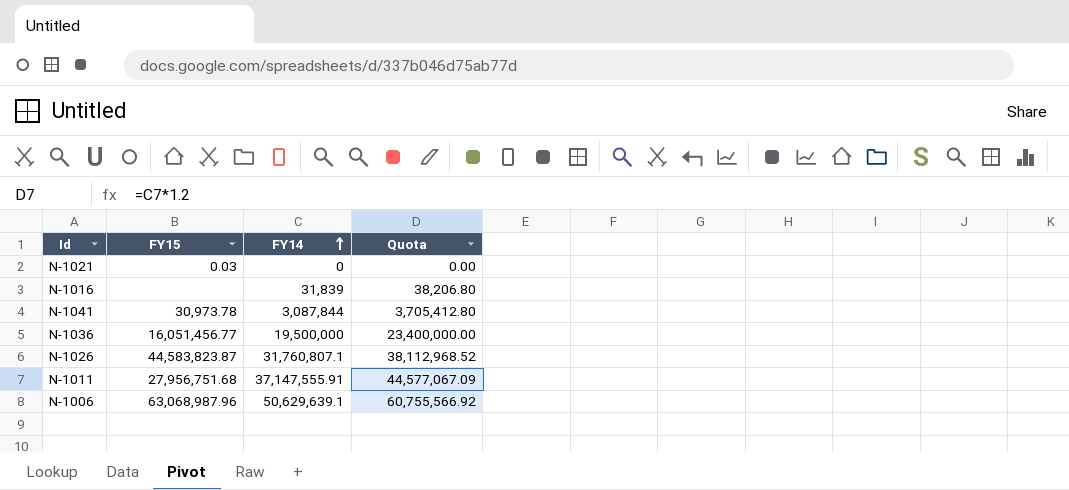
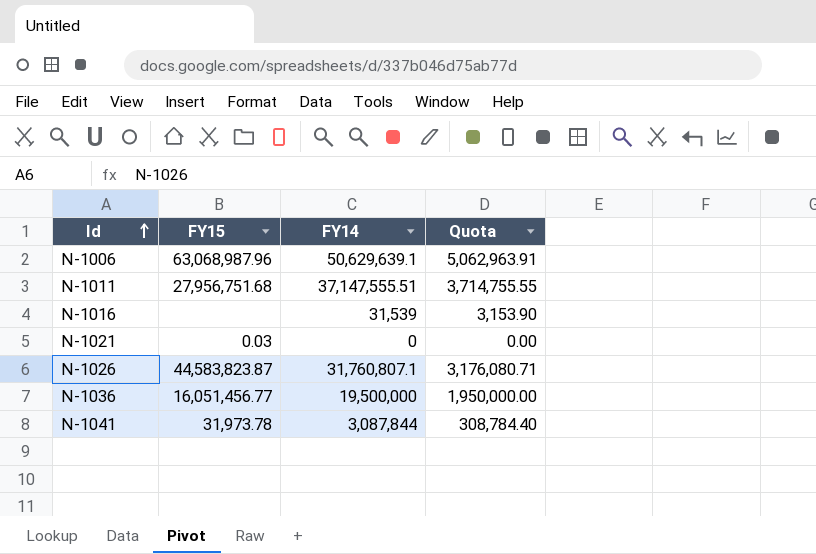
row order: FY14 ascending -> Id ascending
column Quota | formula: [FY14] * 1.2 -> [FY14] * 0.1
N-1011 | FY14: 37,147,555.91 -> 37,147,555.51
N-1016 | FY14: 31,839 -> 31,539
N-1041 | FY15: 30,973.78 -> 31,973.78

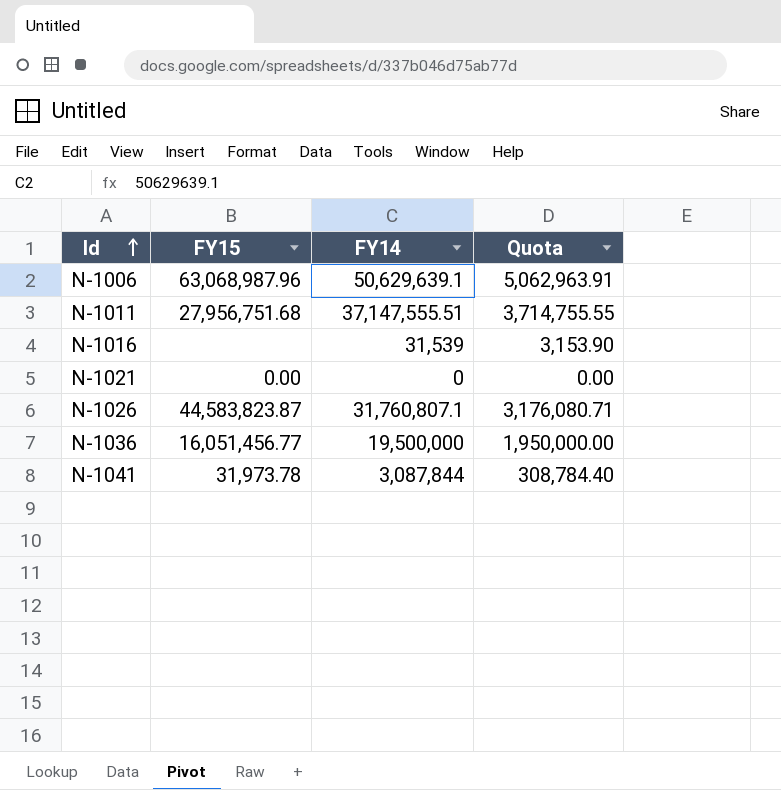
N-1021 | FY15: 0.03 -> 0.00

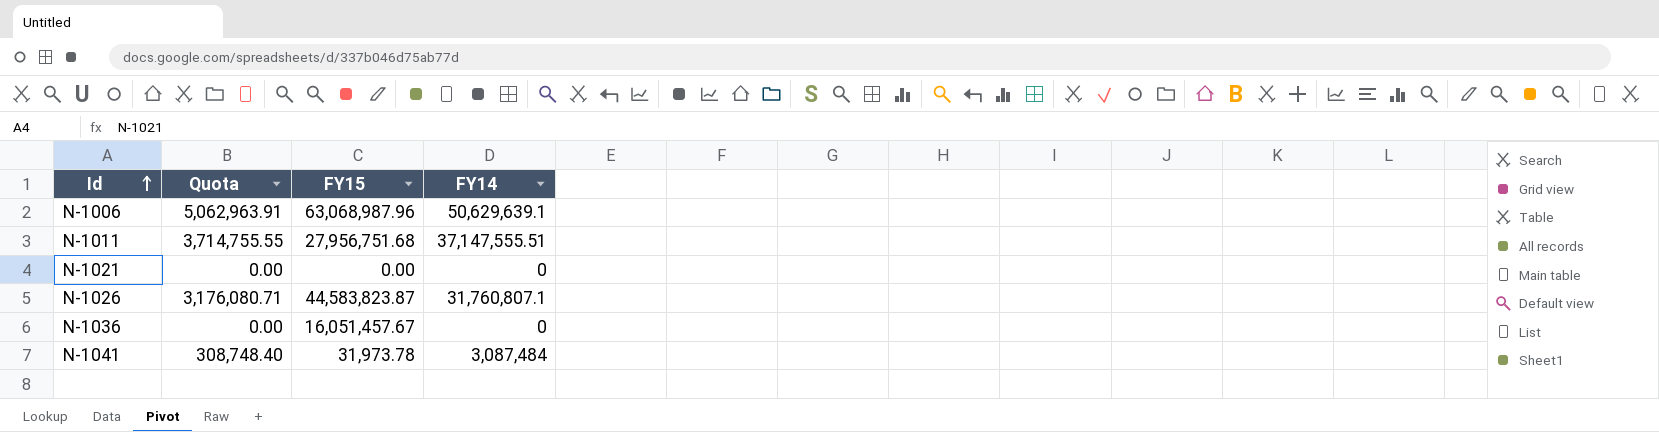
column Quota | position: 4 -> 2
row N-1016: none | 31,539 | 3,153.90 -> none
N-1036 | Quota: 1,950,000.00 -> 0.00
N-1036 | FY15: 16,051,456.77 -> 16,051,457.67
N-1036 | FY14: 19,500,000 -> 0
N-1041 | Quota: 308,784.40 -> 308,748.40
N-1041 | FY14: 3,087,844 -> 3,087,484

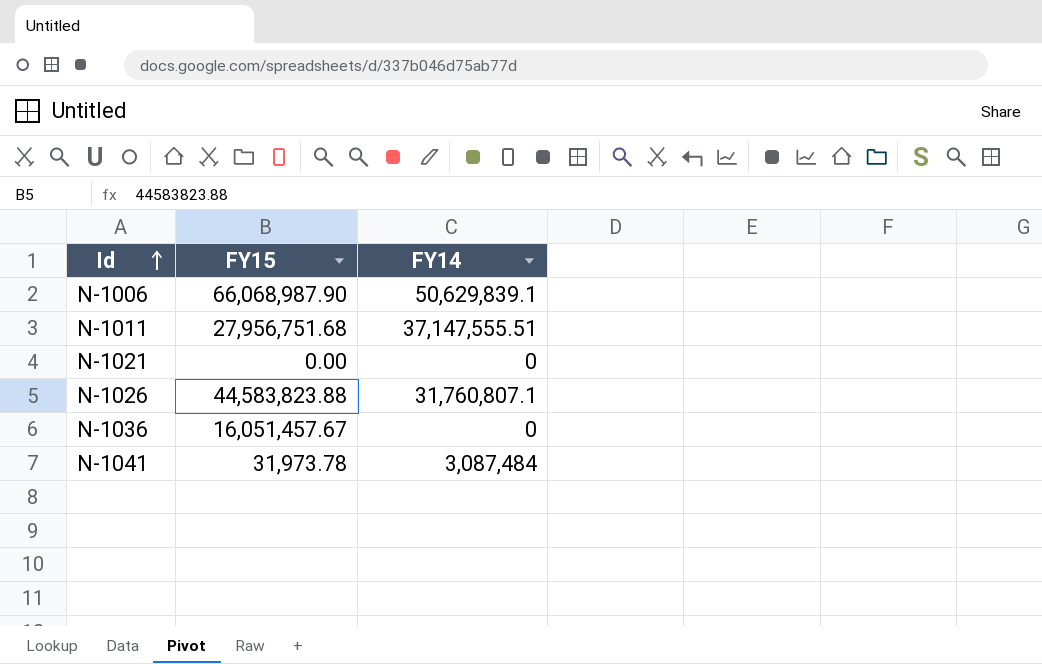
column Quota | formula: [FY14] * 0.1 -> none
N-1006 | FY15: 63,068,987.96 -> 66,068,987.90
N-1006 | FY14: 50,629,639.1 -> 50,629,839.1
N-1026 | FY15: 44,583,823.87 -> 44,583,823.88

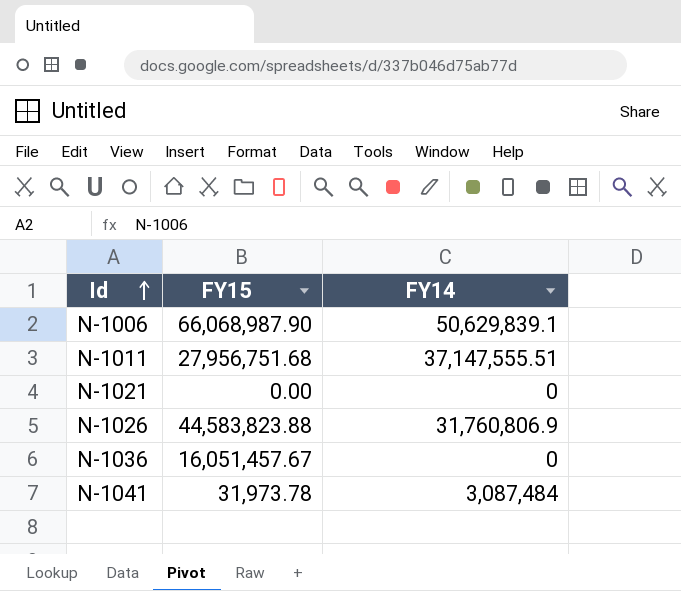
N-1026 | FY14: 31,760,807.1 -> 31,760,806.9

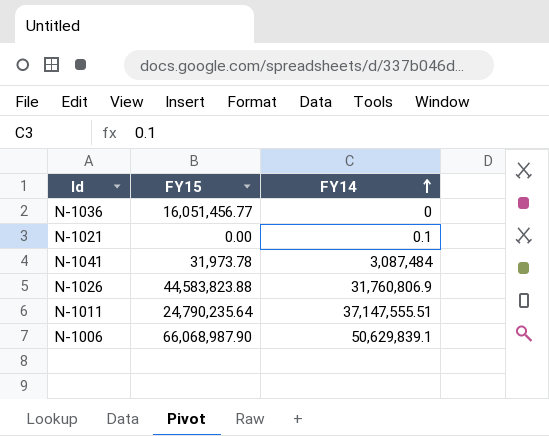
row order: Id ascending -> FY14 ascending
N-1036 | FY15: 16,051,457.67 -> 16,051,456.77
N-1021 | FY14: 0 -> 0.1
N-1011 | FY15: 27,956,751.68 -> 24,790,235.64

